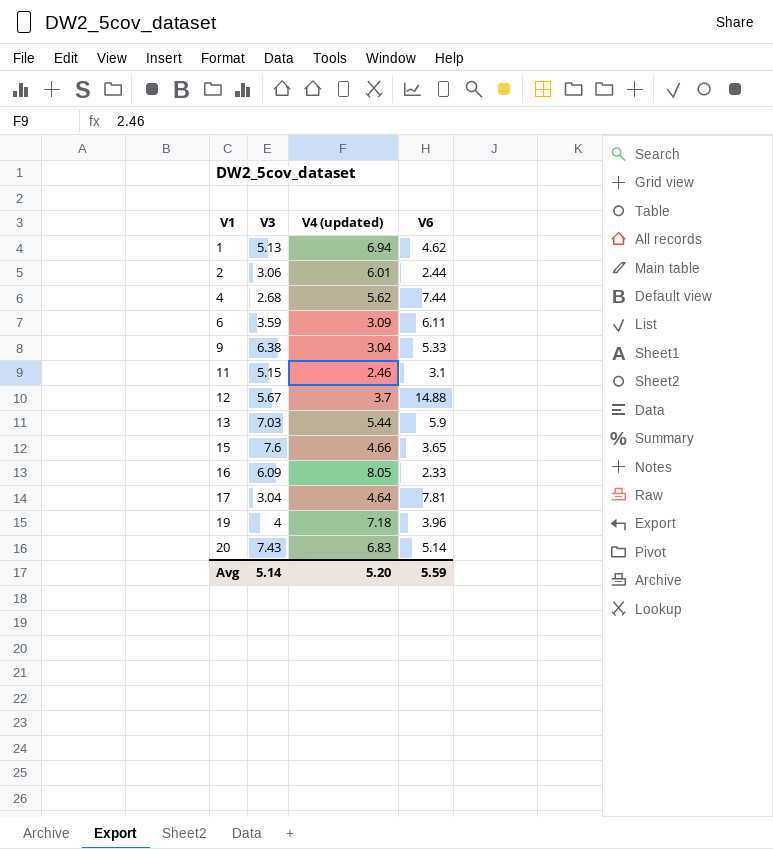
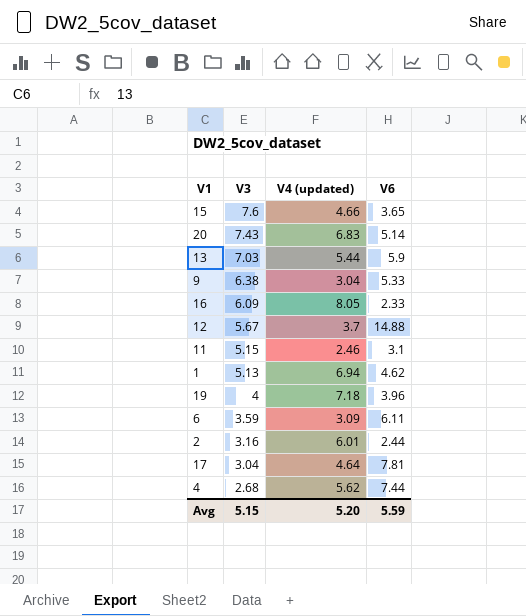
row order: V1 ascending -> V3 descending
2 | V3: 3.06 -> 3.16
Avg | V3: 5.14 -> 5.15

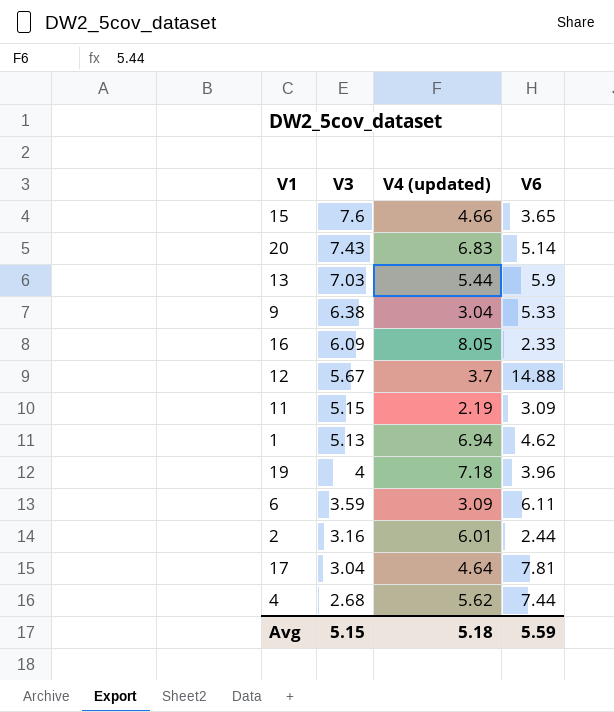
11 | V4 (updated): 2.46 -> 2.19
11 | V6: 3.1 -> 3.09
Avg | V4 (updated): 5.20 -> 5.18

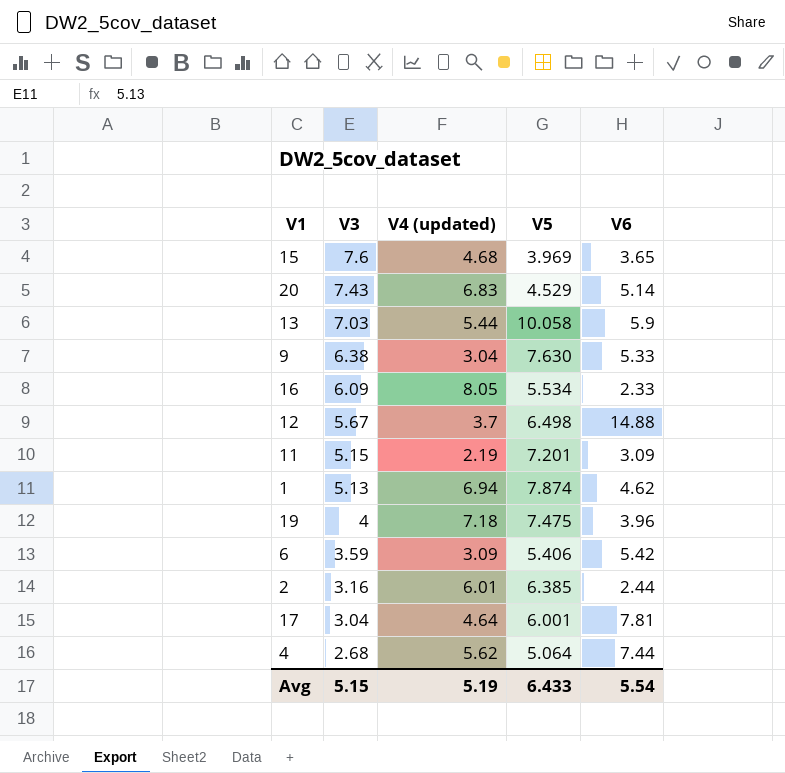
column V5 | position: none -> 4
15 | V4 (updated): 4.66 -> 4.68
6 | V6: 6.11 -> 5.42
Avg | V4 (updated): 5.18 -> 5.19
Avg | V6: 5.59 -> 5.54

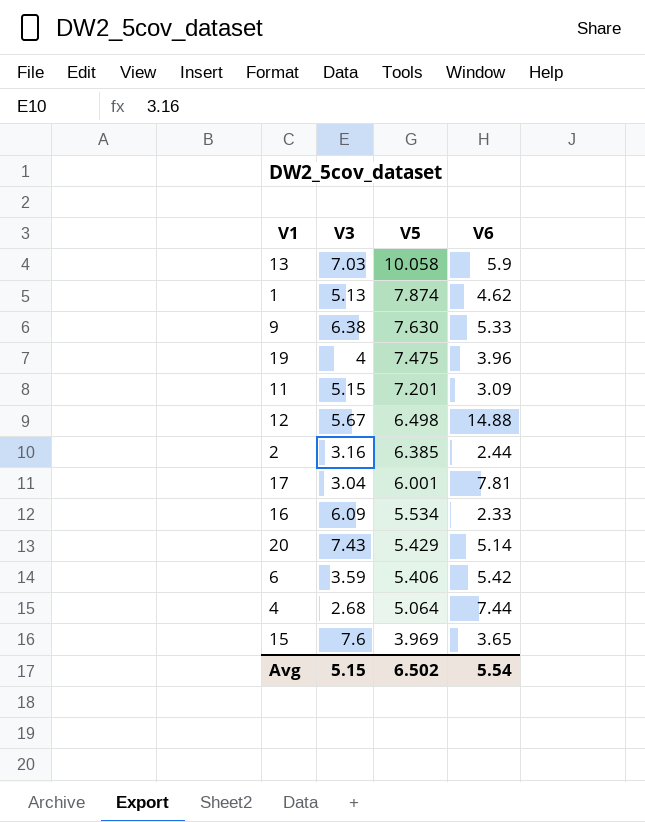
row order: V3 descending -> V5 descending
column V4 (updated) | position: 3 -> none
20 | V5: 4.529 -> 5.429
Avg | V5: 6.433 -> 6.502

